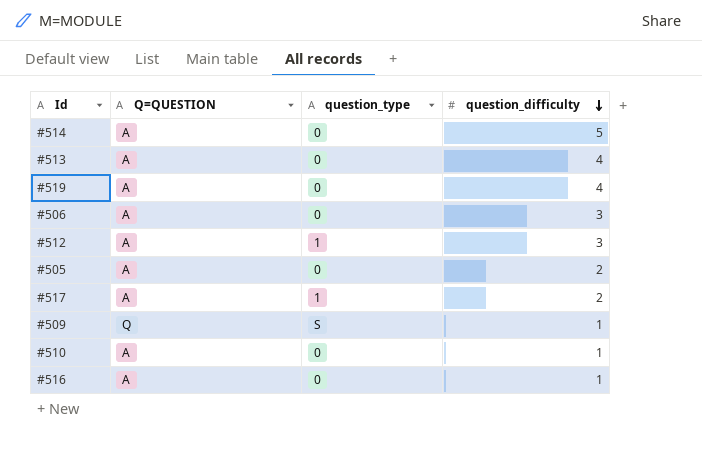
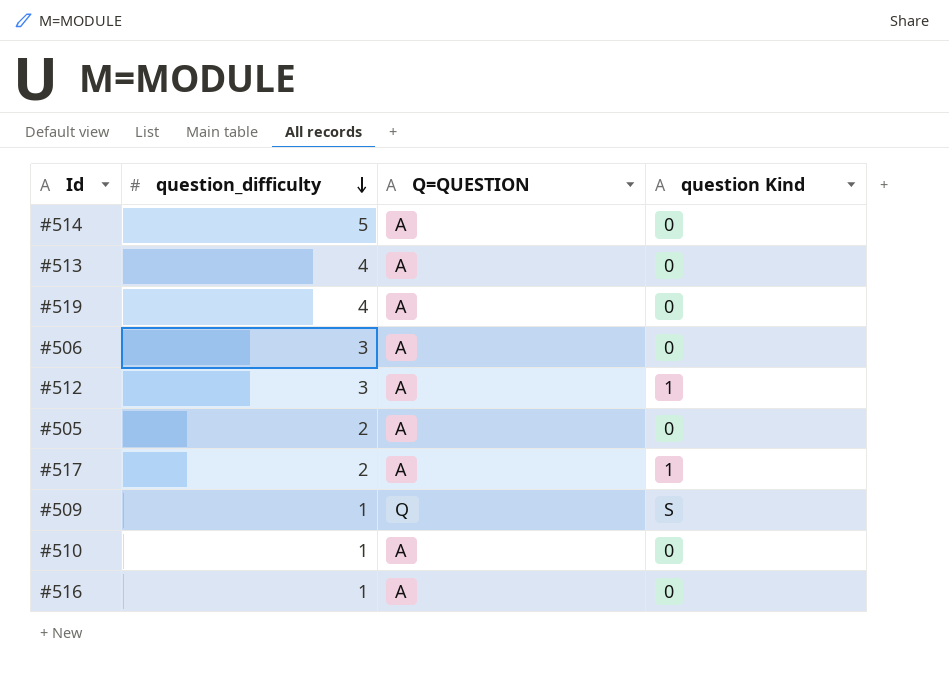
column question_difficulty | position: 4 -> 2
column name: question_type -> question Kind

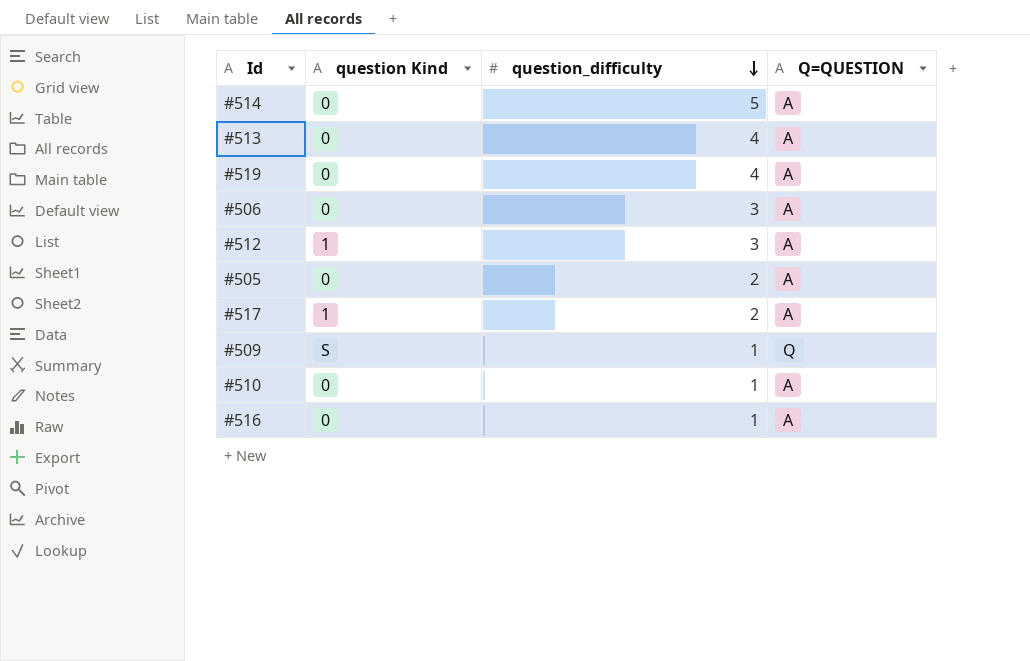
column question Kind | position: 4 -> 2

